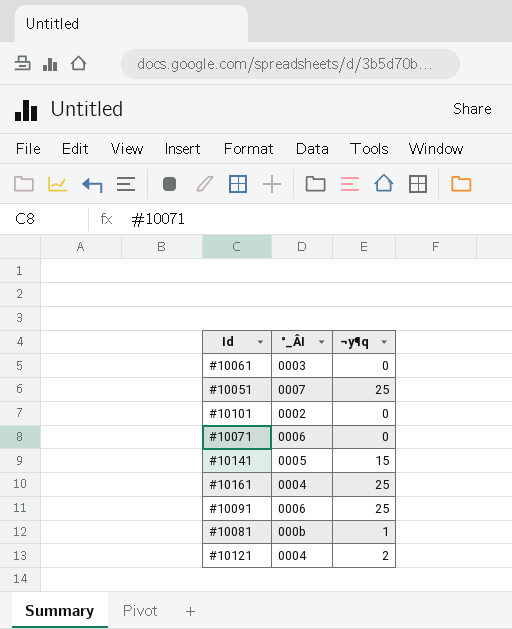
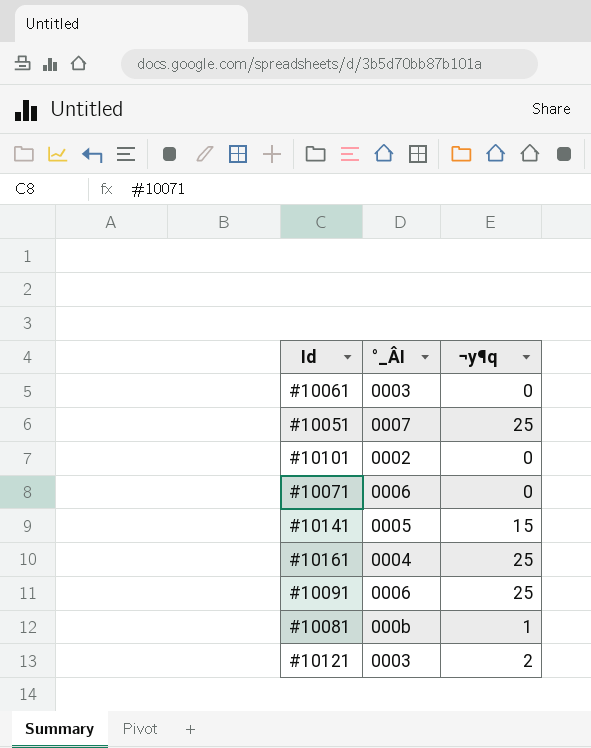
#10121 | °_ÂI: 0004 -> 0003

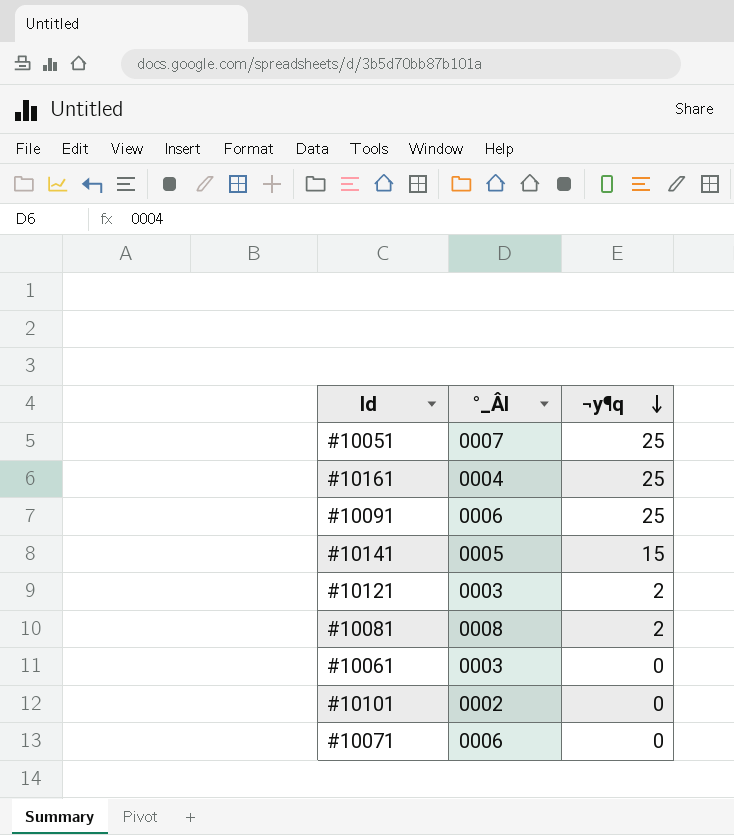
row order: none -> ¬y¶q descending
#10081 | °_ÂI: 000b -> 0008
#10081 | ¬y¶q: 1 -> 2

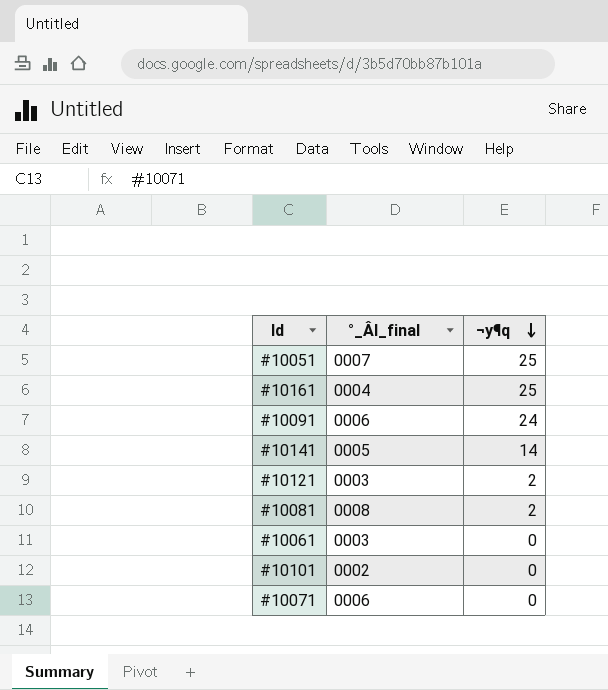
column name: °_ÂI -> °_ÂI_final
#10091 | ¬y¶q: 25 -> 24
#10141 | ¬y¶q: 15 -> 14

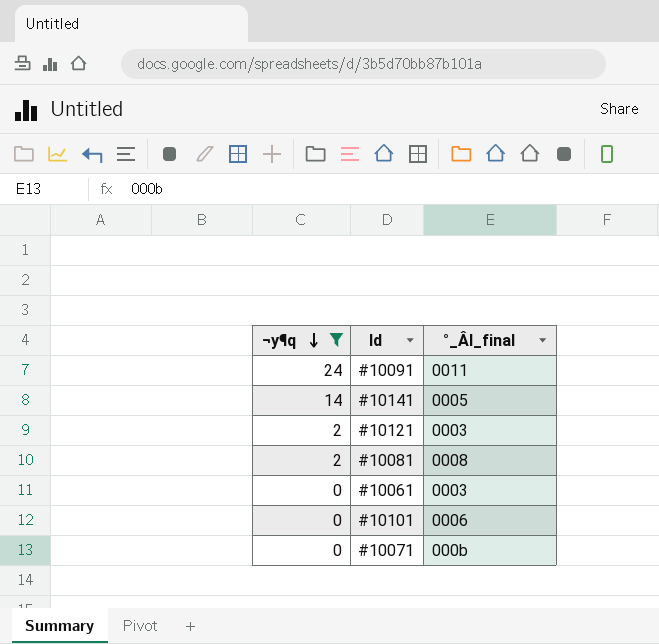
filter: none -> ¬y¶q != 25
column ¬y¶q | position: 3 -> 1
#10091 | °_ÂI_final: 0006 -> 0011
#10101 | °_ÂI_final: 0002 -> 0006
#10071 | °_ÂI_final: 0006 -> 000b

